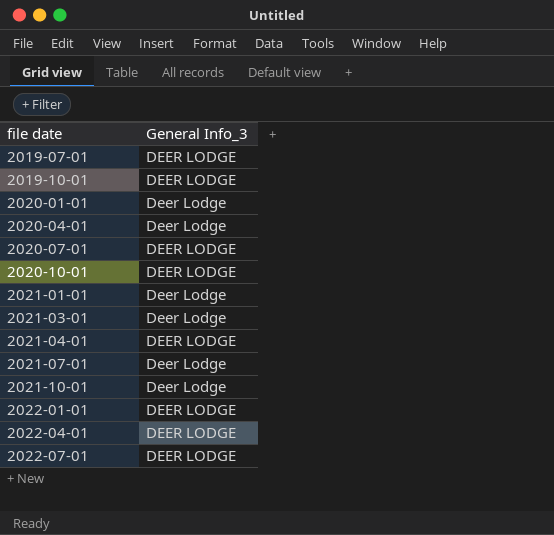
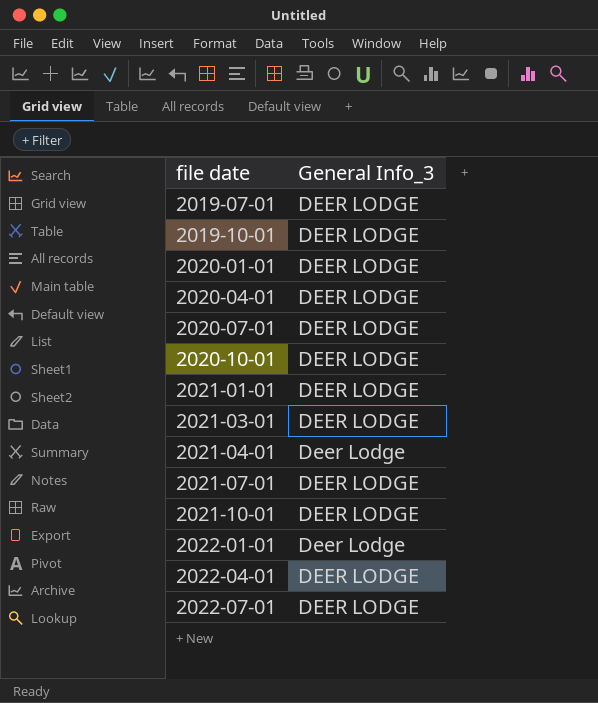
2020-01-01 | General Info_3: Deer Lodge -> DEER LODGE
2020-04-01 | General Info_3: Deer Lodge -> DEER LODGE
2021-01-01 | General Info_3: Deer Lodge -> DEER LODGE
2021-03-01 | General Info_3: Deer Lodge -> DEER LODGE
2021-04-01 | General Info_3: DEER LODGE -> Deer Lodge
2021-07-01 | General Info_3: Deer Lodge -> DEER LODGE
2021-10-01 | General Info_3: Deer Lodge -> DEER LODGE
2022-01-01 | General Info_3: DEER LODGE -> Deer Lodge

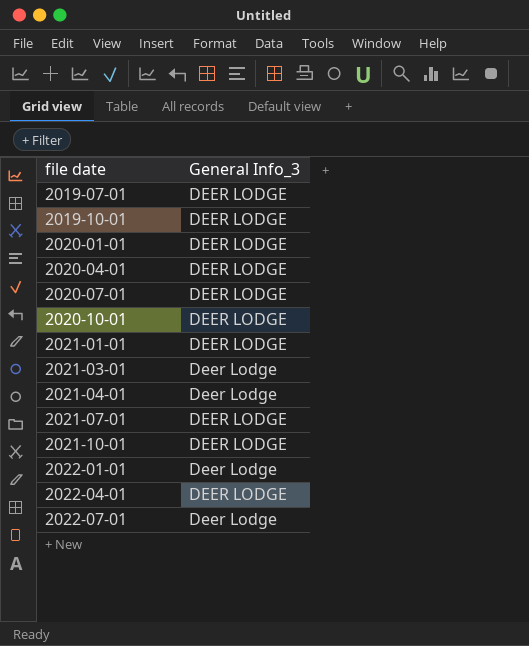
2021-03-01 | General Info_3: DEER LODGE -> Deer Lodge
2022-07-01 | General Info_3: DEER LODGE -> Deer Lodge

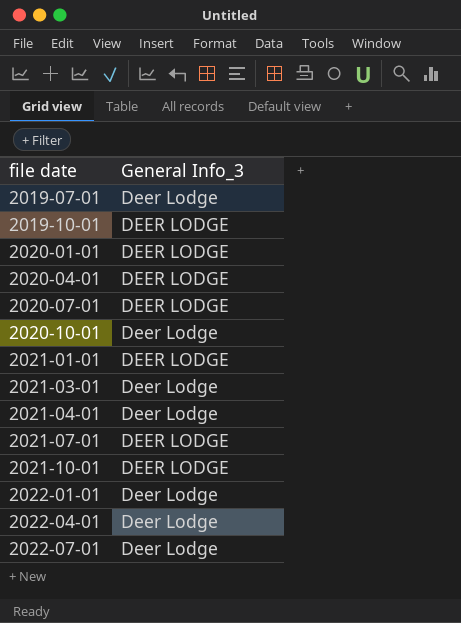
2019-07-01 | General Info_3: DEER LODGE -> Deer Lodge
2020-10-01 | General Info_3: DEER LODGE -> Deer Lodge
2022-04-01 | General Info_3: DEER LODGE -> Deer Lodge

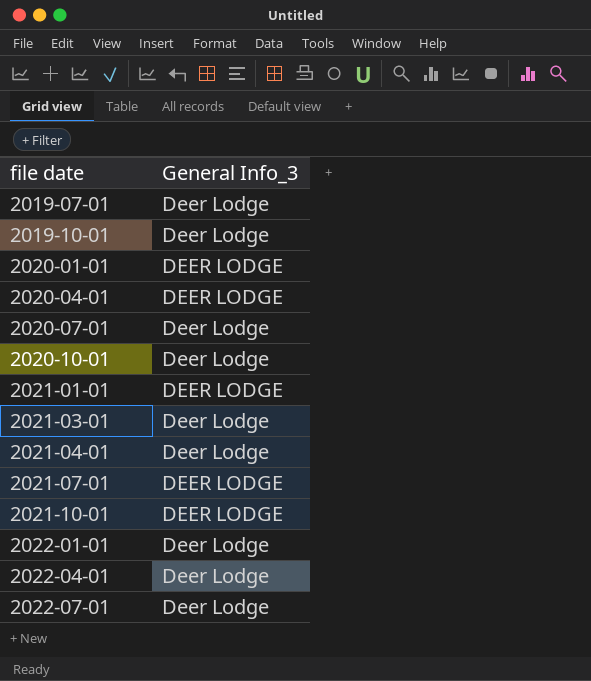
2019-10-01 | General Info_3: DEER LODGE -> Deer Lodge
2020-07-01 | General Info_3: DEER LODGE -> Deer Lodge

